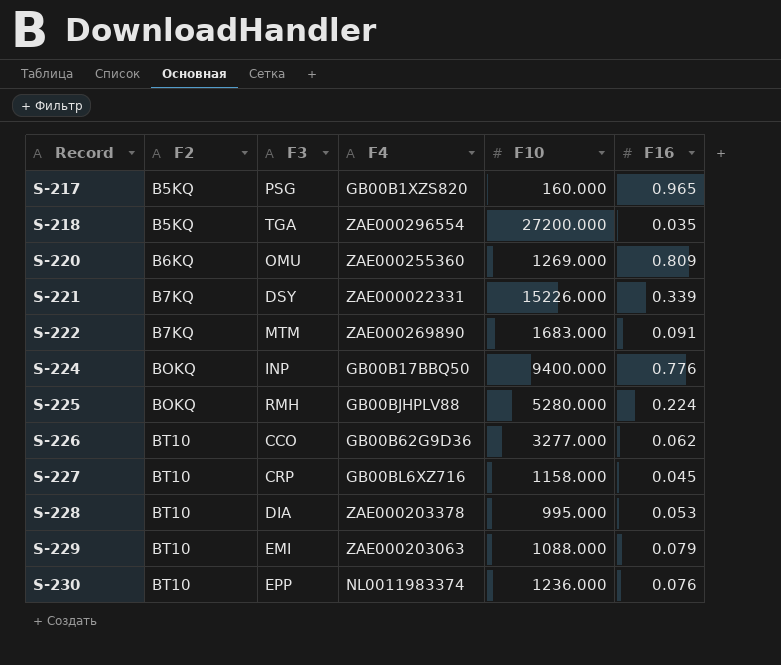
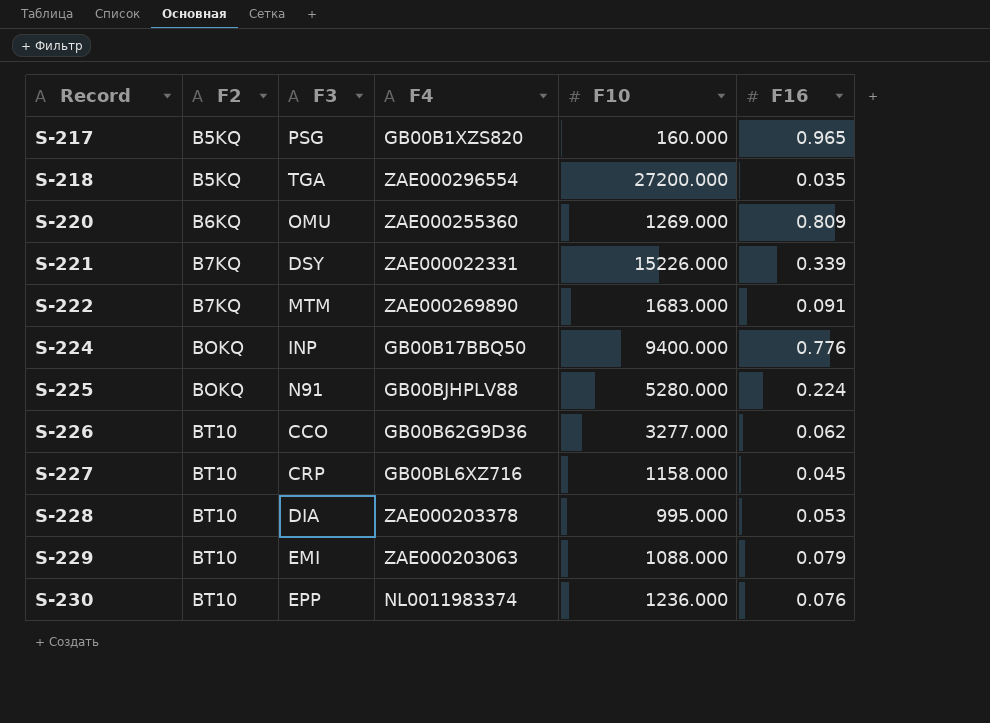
S-225 | F3: RMH -> N91

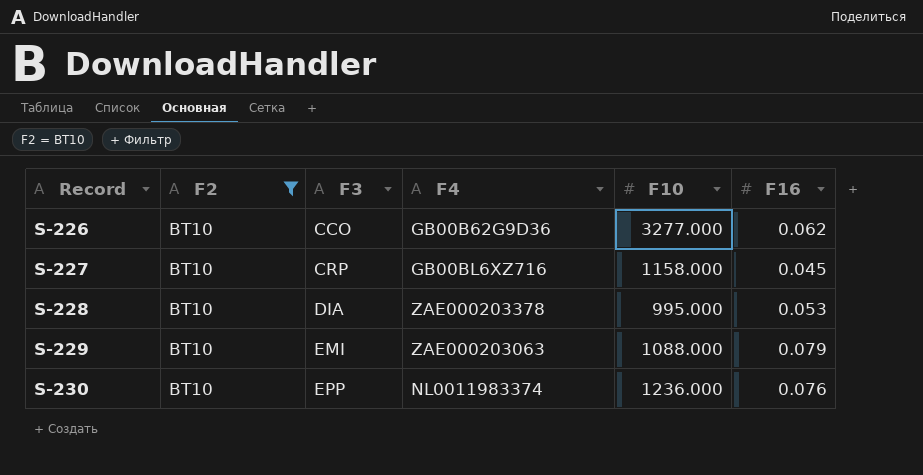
filter: none -> F2 = BT10

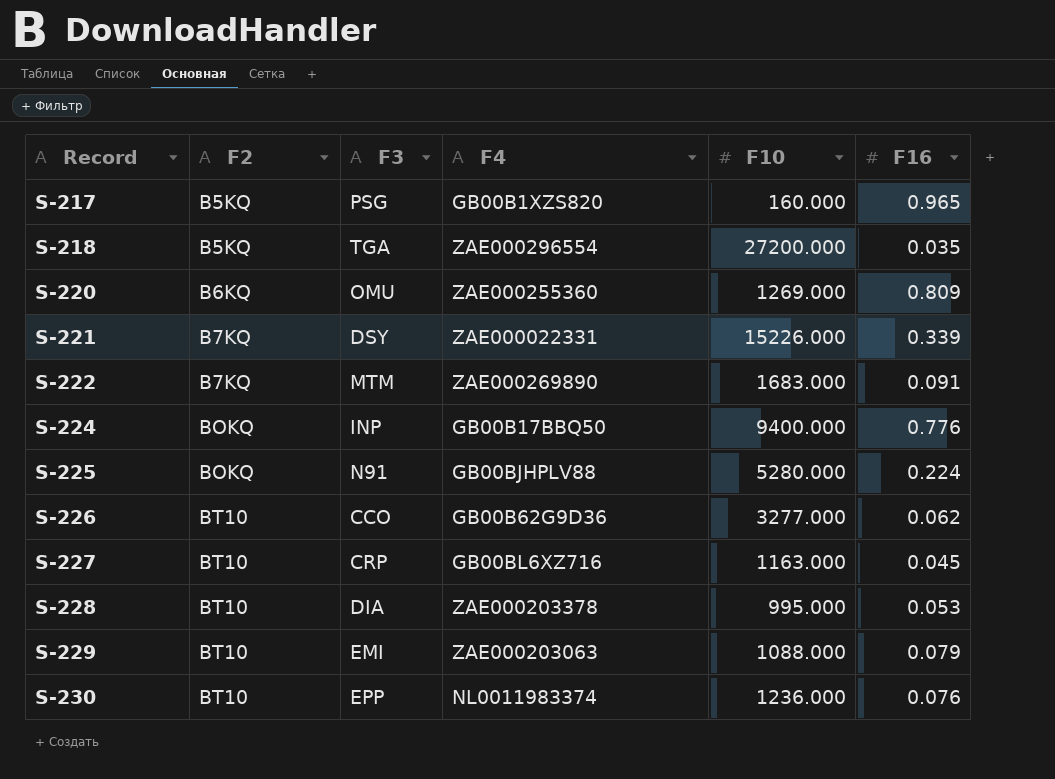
filter: F2 = BT10 -> none
S-227 | F10: 1158.000 -> 1163.000

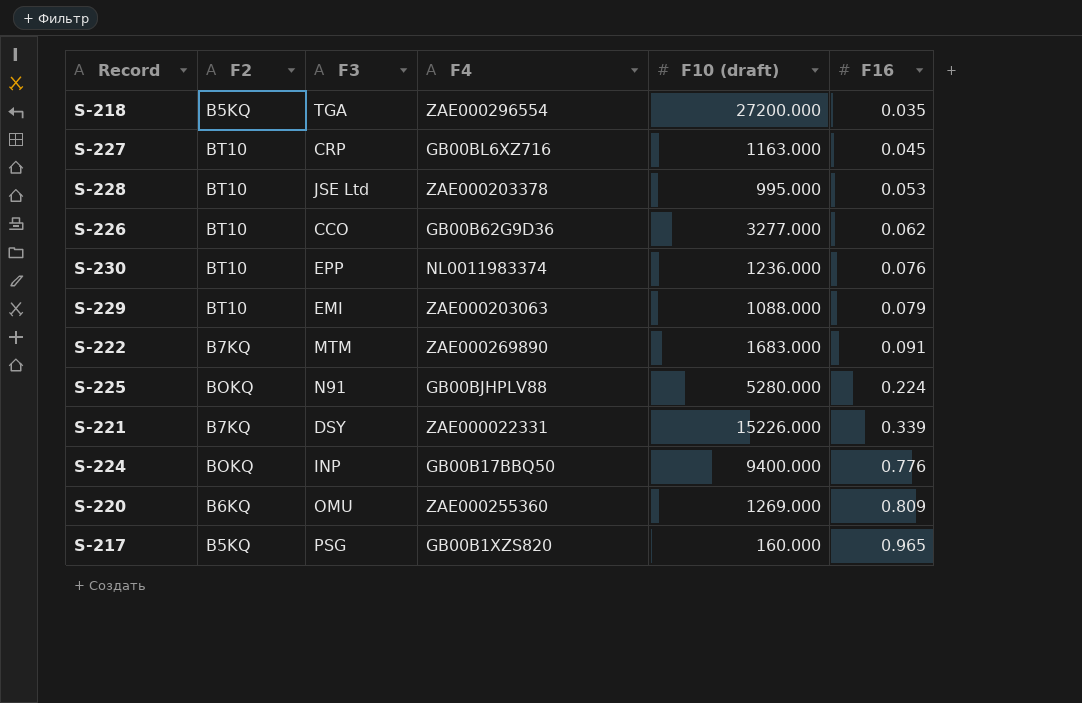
row order: Record ascending -> F16 ascending
column name: F10 -> F10 (draft)
S-228 | F3: DIA -> JSE Ltd

